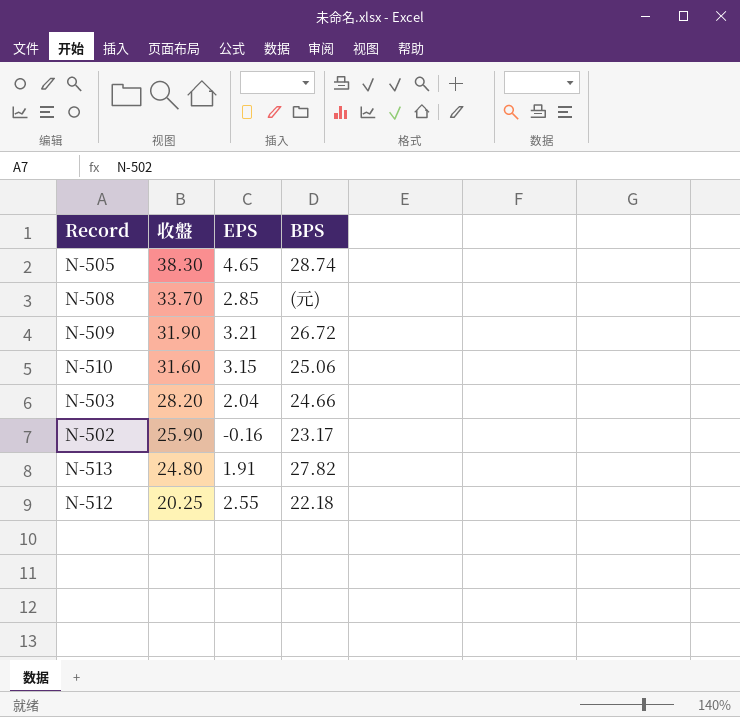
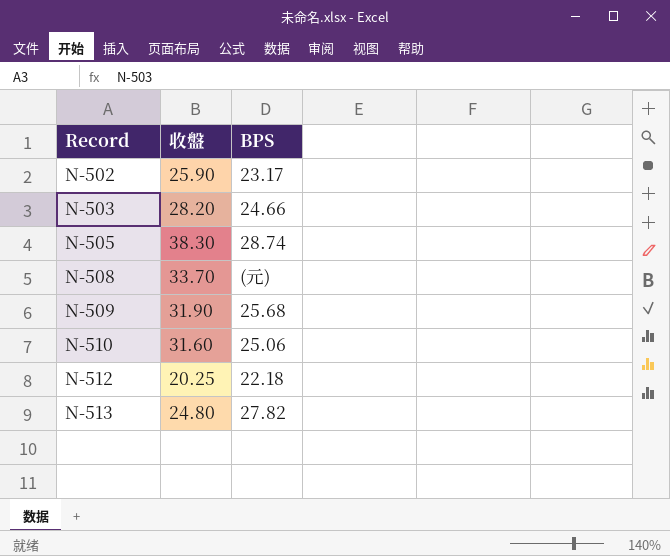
row order: 收盤 descending -> Record ascending
column EPS | position: 3 -> none
N-509 | BPS: 26.72 -> 25.68

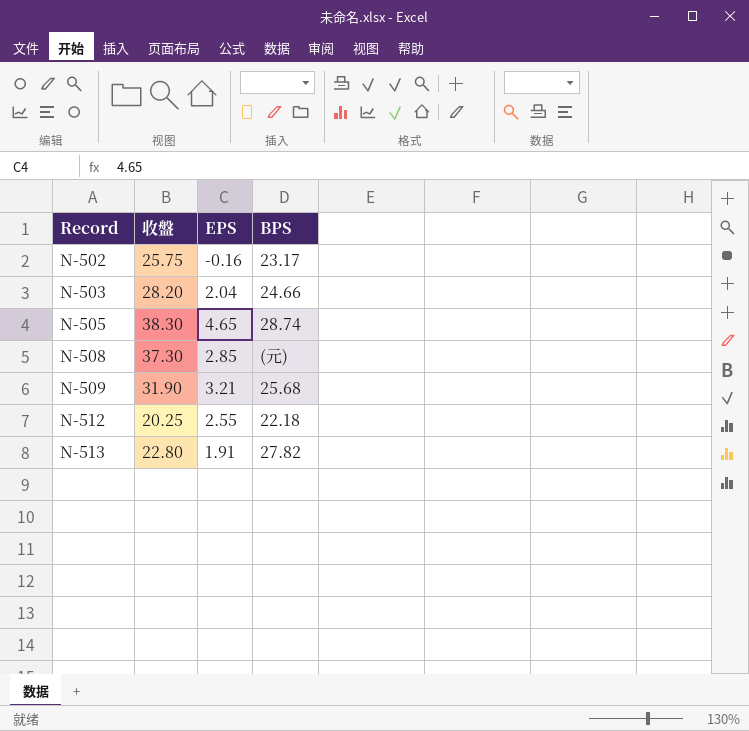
column EPS | position: none -> 3
row N-510: 31.60 | 25.06 -> none
N-502 | 收盤: 25.90 -> 25.75
N-508 | 收盤: 33.70 -> 37.30
N-513 | 收盤: 24.80 -> 22.80

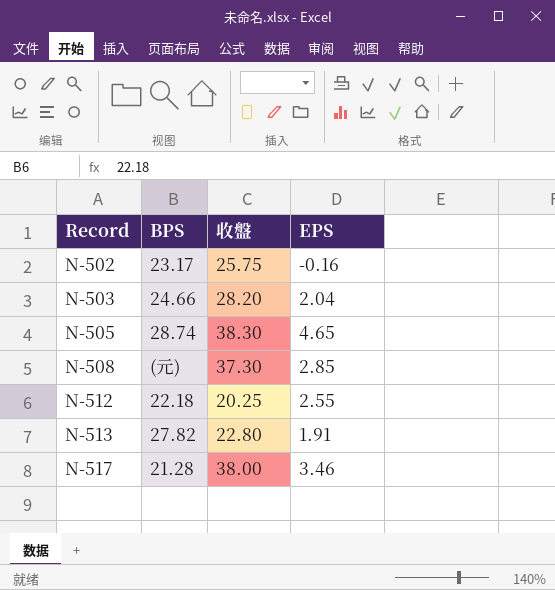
column BPS | position: 4 -> 2
row N-509: 31.90 | 3.21 | 25.68 -> none
row N-517: none -> 21.28 | 38.00 | 3.46

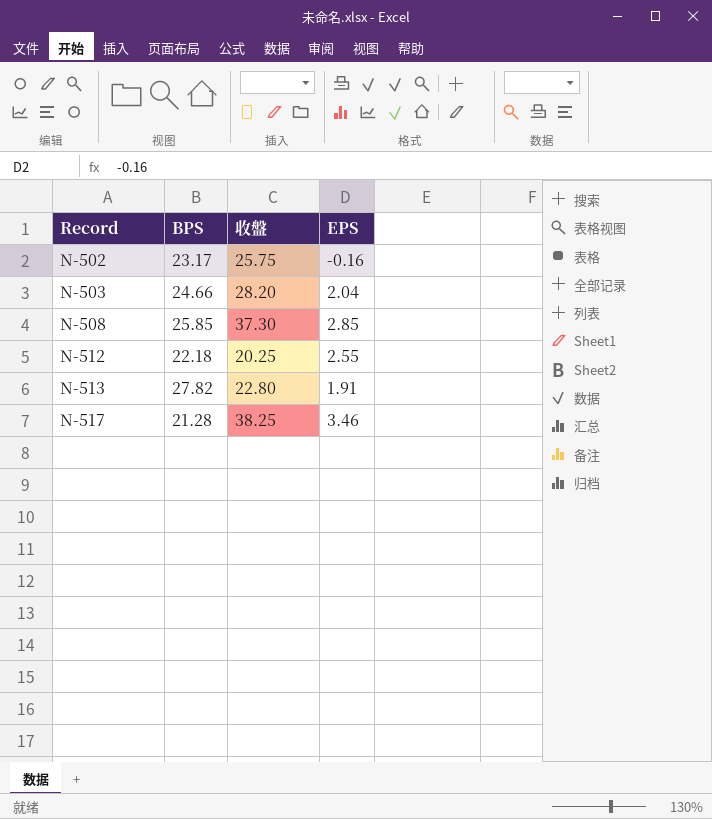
row N-505: 28.74 | 38.30 | 4.65 -> none
N-508 | BPS: (元) -> 25.85
N-517 | 收盤: 38.00 -> 38.25

